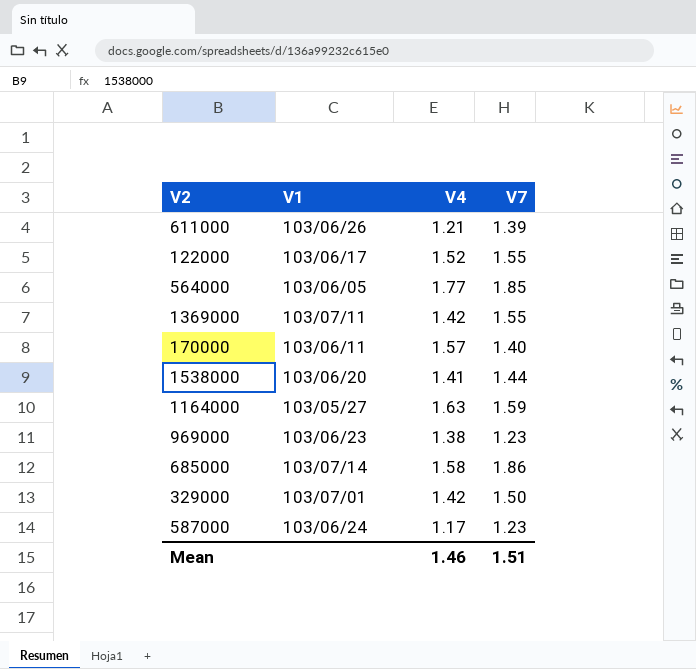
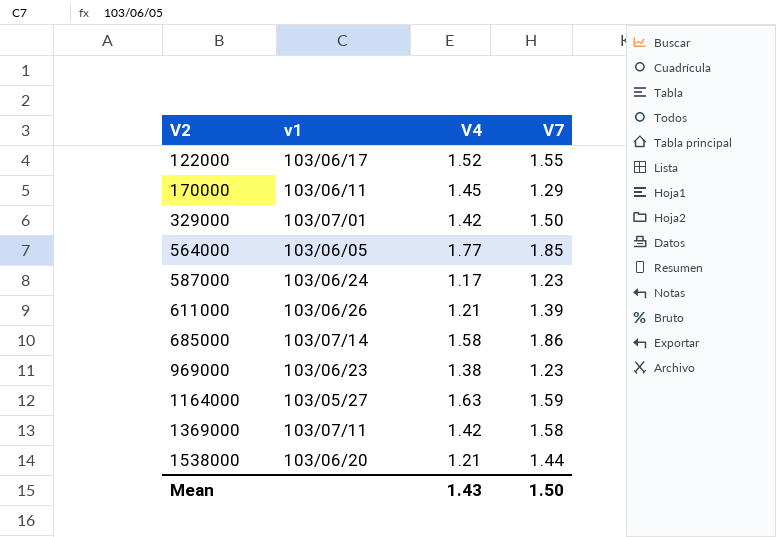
row order: none -> V2 ascending
column name: V1 -> v1
170000 | V4: 1.57 -> 1.45
170000 | V7: 1.40 -> 1.29
1369000 | V7: 1.55 -> 1.58
1538000 | V4: 1.41 -> 1.21
Mean | V4: 1.46 -> 1.43
Mean | V7: 1.51 -> 1.50

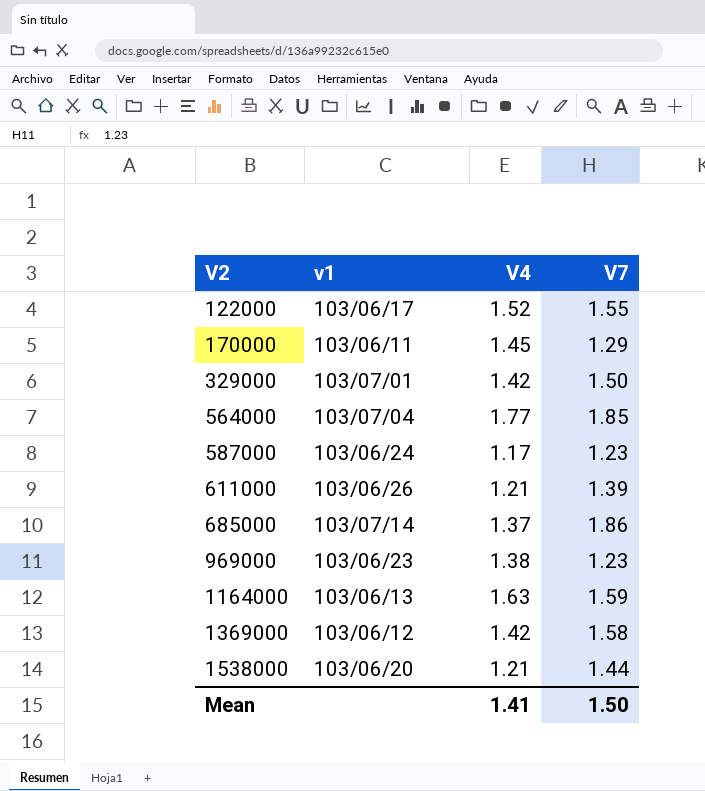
564000 | v1: 103/06/05 -> 103/07/04
685000 | V4: 1.58 -> 1.37
1164000 | v1: 103/05/27 -> 103/06/13
1369000 | v1: 103/07/11 -> 103/06/12
Mean | V4: 1.43 -> 1.41

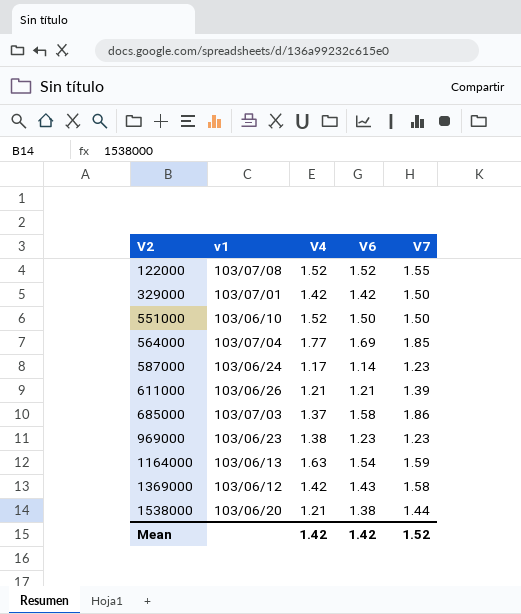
column V6 | position: none -> 4
row 170000: 103/06/11 | 1.45 | 1.29 -> none
122000 | v1: 103/06/17 -> 103/07/08
row 551000: none -> 103/06/10 | 1.52 | 1.50 | 1.50
685000 | v1: 103/07/14 -> 103/07/03
Mean | V4: 1.41 -> 1.42
Mean | V7: 1.50 -> 1.52

